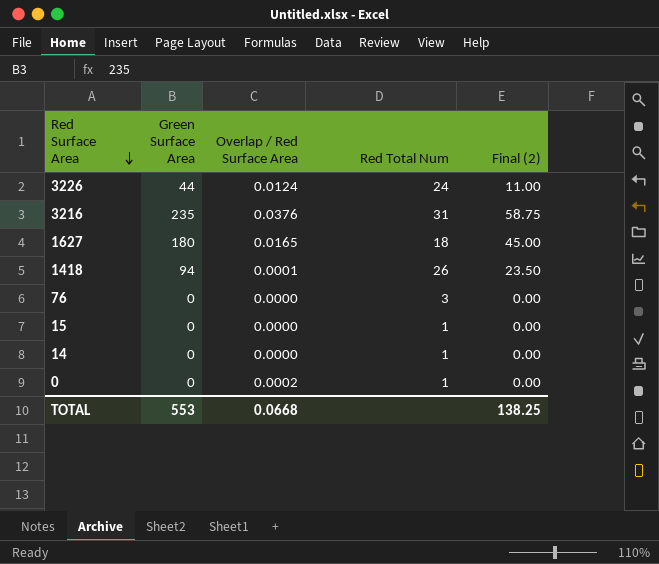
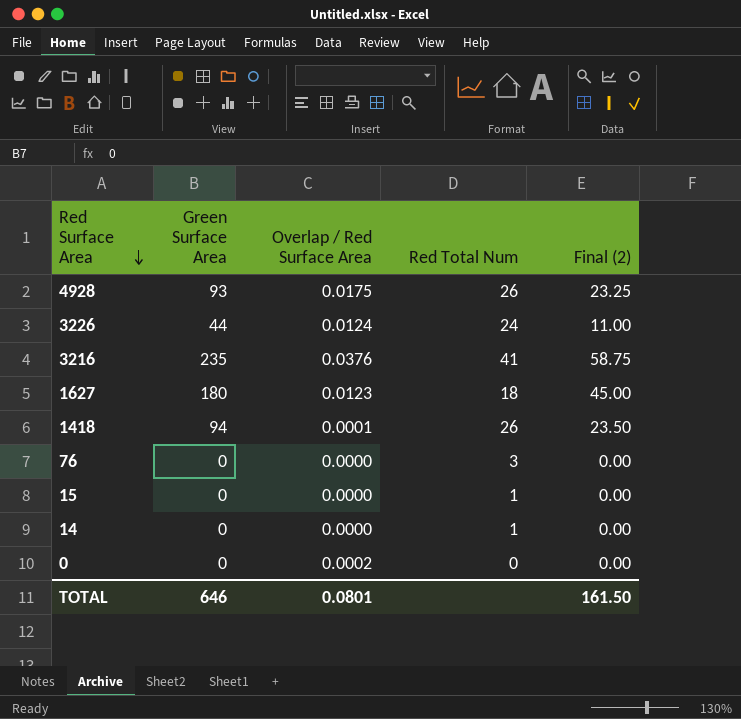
row 4928: none -> 93 | 0.0175 | 26 | 23.25
3216 | Red Total Num: 31 -> 41
1627 | Overlap / Red Surface Area: 0.0165 -> 0.0123
0 | Red Total Num: 1 -> 0
TOTAL | Green Surface Area: 553 -> 646
TOTAL | Overlap / Red Surface Area: 0.0668 -> 0.0801
TOTAL | Final (2): 138.25 -> 161.50

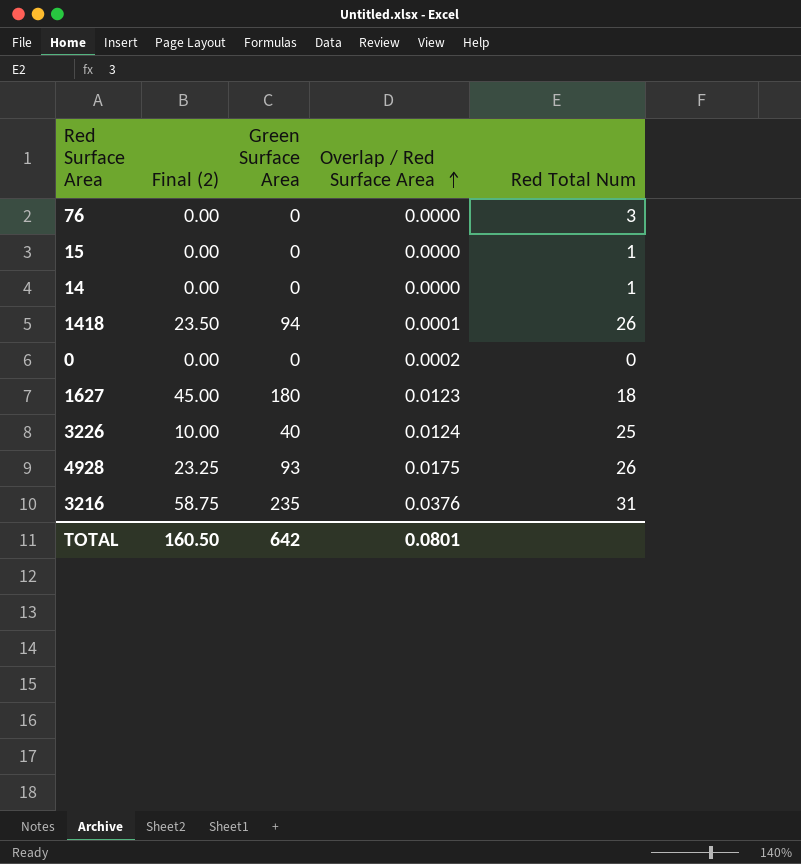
row order: Red Surface Area descending -> Overlap / Red Surface Area ascending
column Final (2) | position: 5 -> 2
3226 | Final (2): 11.00 -> 10.00
3226 | Green Surface Area: 44 -> 40
3226 | Red Total Num: 24 -> 25
3216 | Red Total Num: 41 -> 31
TOTAL | Final (2): 161.50 -> 160.50
TOTAL | Green Surface Area: 646 -> 642

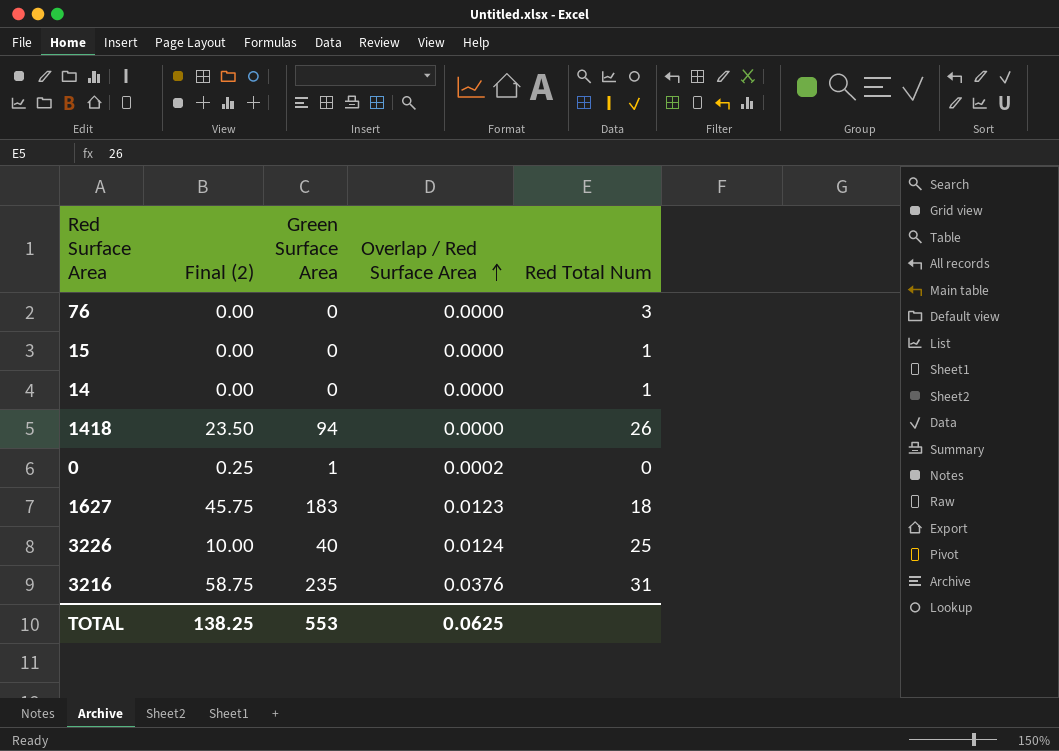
row 4928: 23.25 | 93 | 0.0175 | 26 -> none
1418 | Overlap / Red Surface Area: 0.0001 -> 0.0000
0 | Final (2): 0.00 -> 0.25
0 | Green Surface Area: 0 -> 1
1627 | Final (2): 45.00 -> 45.75
1627 | Green Surface Area: 180 -> 183
TOTAL | Final (2): 160.50 -> 138.25
TOTAL | Green Surface Area: 642 -> 553
TOTAL | Overlap / Red Surface Area: 0.0801 -> 0.0625

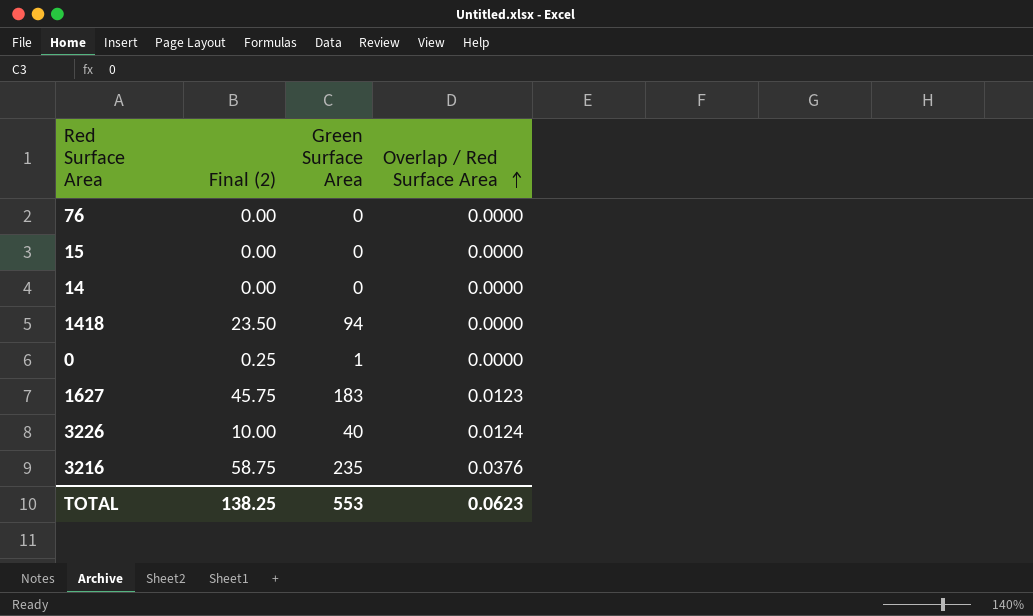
column Red Total Num | position: 5 -> none
0 | Overlap / Red Surface Area: 0.0002 -> 0.0000
TOTAL | Overlap / Red Surface Area: 0.0625 -> 0.0623

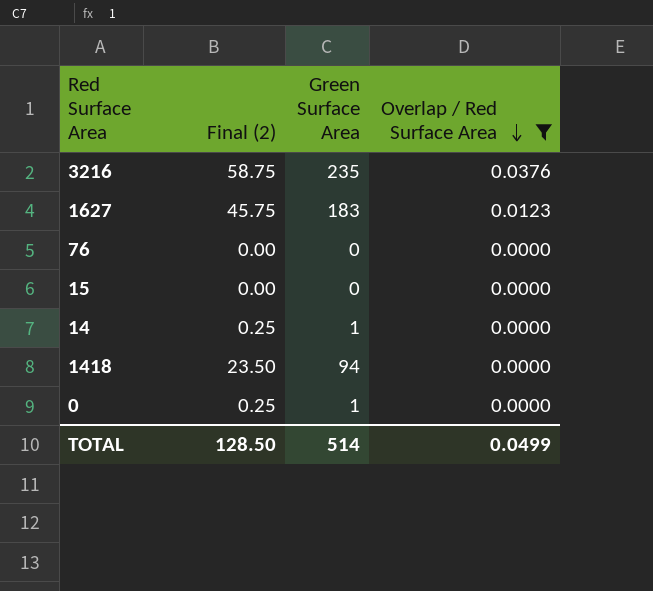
filter: none -> Overlap / Red Surface Area != 0.0124
row order: Overlap / Red Surface Area ascending -> Overlap / Red Surface Area descending
14 | Final (2): 0.00 -> 0.25
14 | Green Surface Area: 0 -> 1
TOTAL | Final (2): 138.25 -> 128.50
TOTAL | Green Surface Area: 553 -> 514
TOTAL | Overlap / Red Surface Area: 0.0623 -> 0.0499

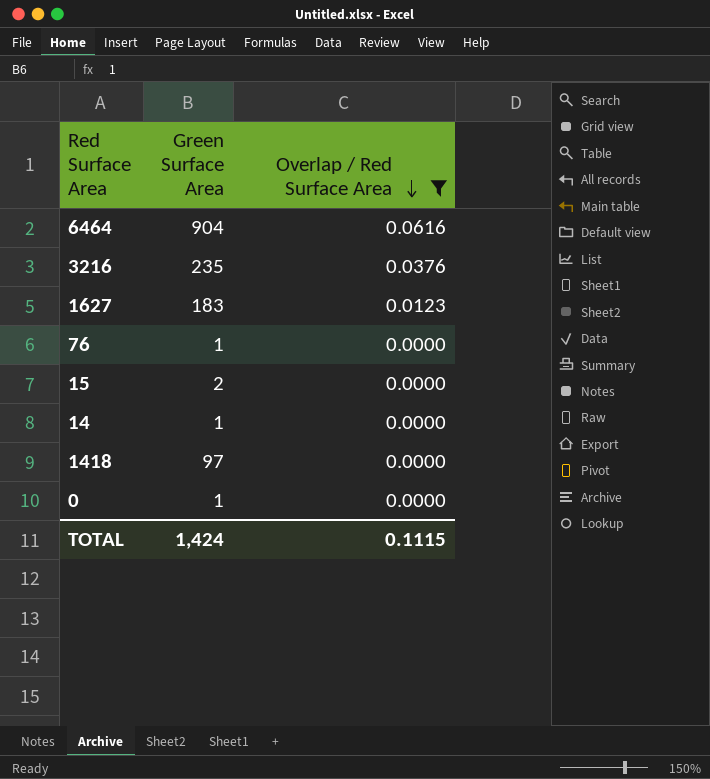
column Final (2) | formula: [Green Surface Area] * 0.25 -> none
row 6464: none -> 904 | 0.0616
76 | Green Surface Area: 0 -> 1
15 | Green Surface Area: 0 -> 2
1418 | Green Surface Area: 94 -> 97
TOTAL | Green Surface Area: 514 -> 1,424
TOTAL | Overlap / Red Surface Area: 0.0499 -> 0.1115

